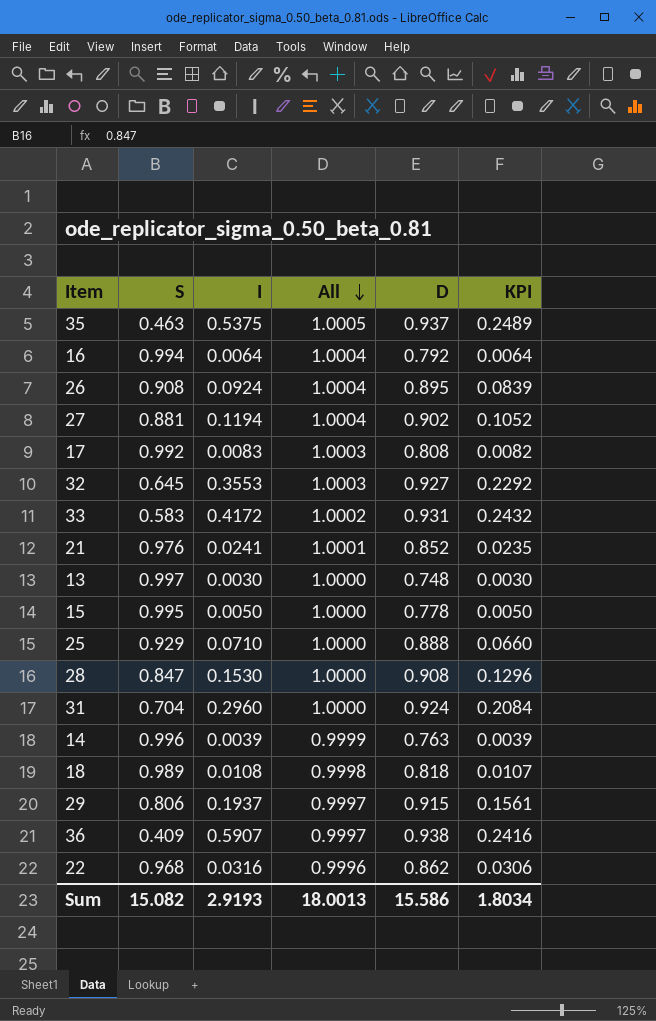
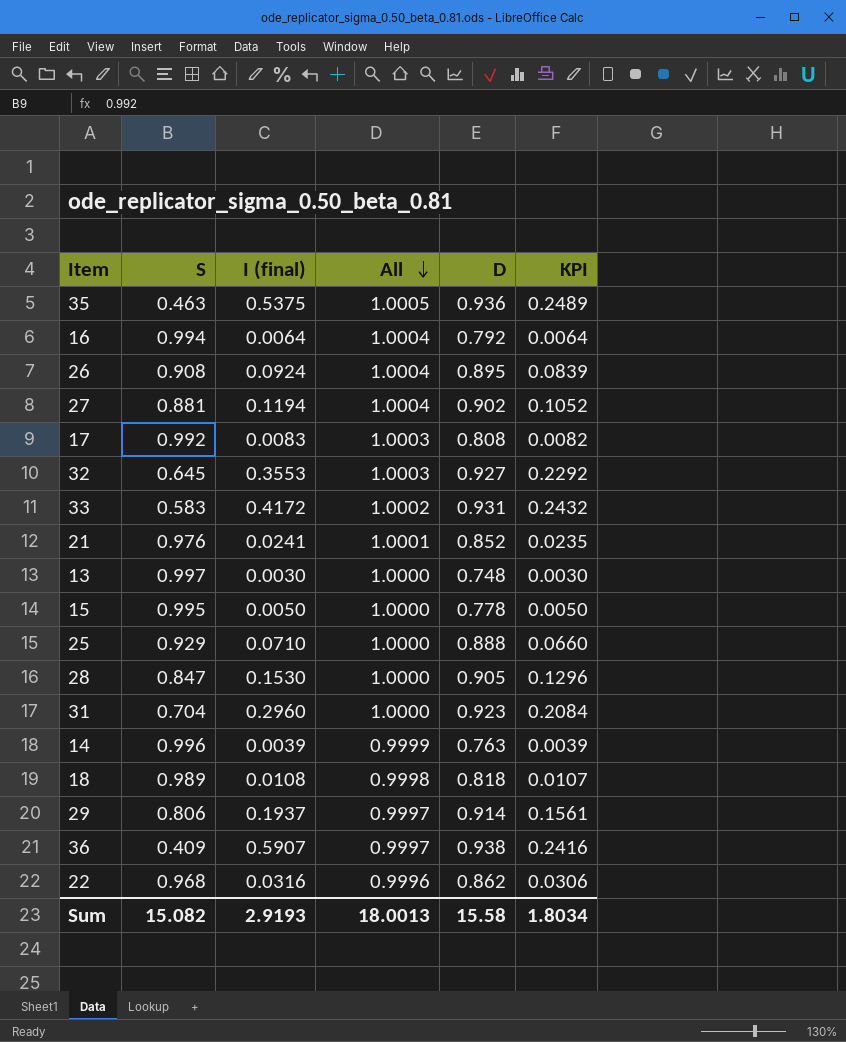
column name: I -> I (final)
35 | D: 0.937 -> 0.936
28 | D: 0.908 -> 0.905
31 | D: 0.924 -> 0.923
29 | D: 0.915 -> 0.914
Sum | D: 15.586 -> 15.58

